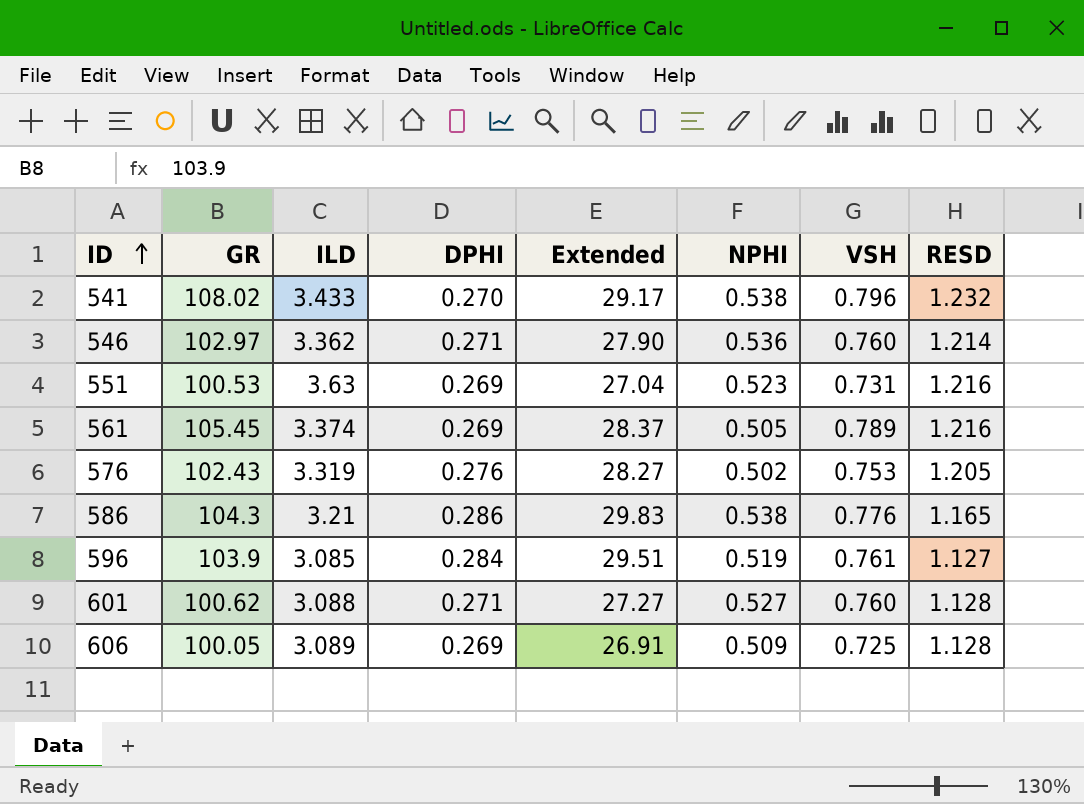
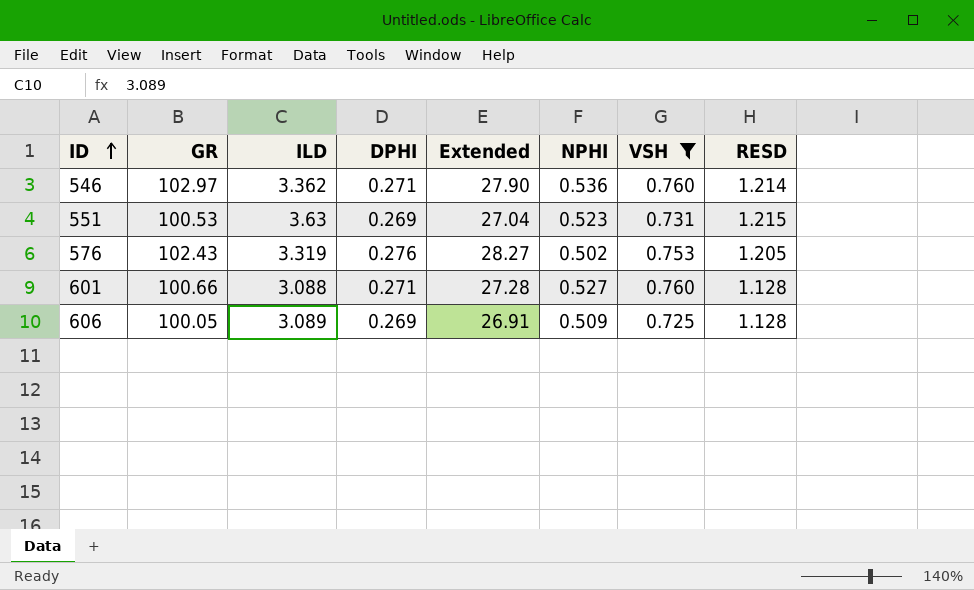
filter: none -> VSH <= 0.760
551 | RESD: 1.216 -> 1.215
601 | GR: 100.62 -> 100.66
601 | Extended: 27.27 -> 27.28

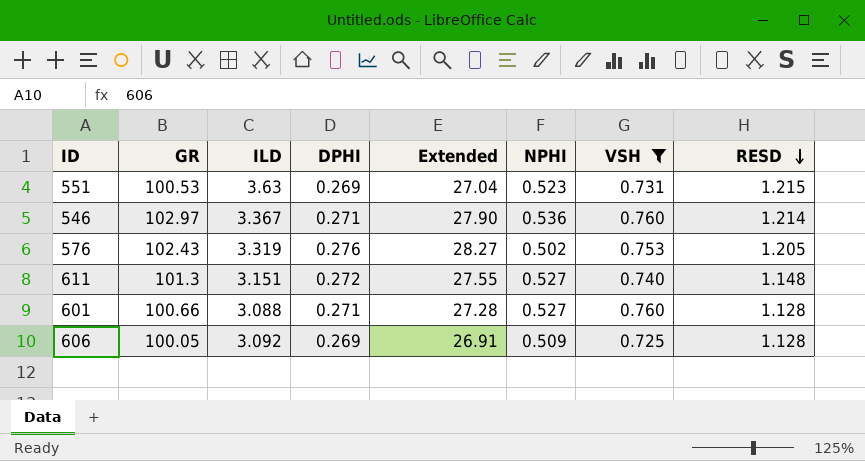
row order: ID ascending -> RESD descending
546 | ILD: 3.362 -> 3.367
row 611: none -> 101.3 | 3.151 | 0.272 | 27.55 | 0.527 | 0.740 | 1.148
606 | ILD: 3.089 -> 3.092

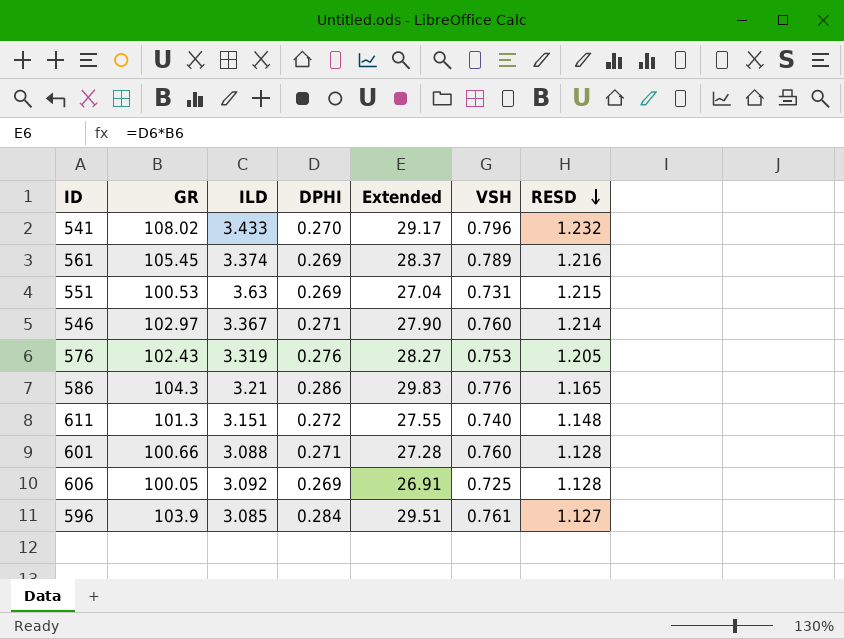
filter: VSH <= 0.760 -> none
column NPHI | position: 6 -> none

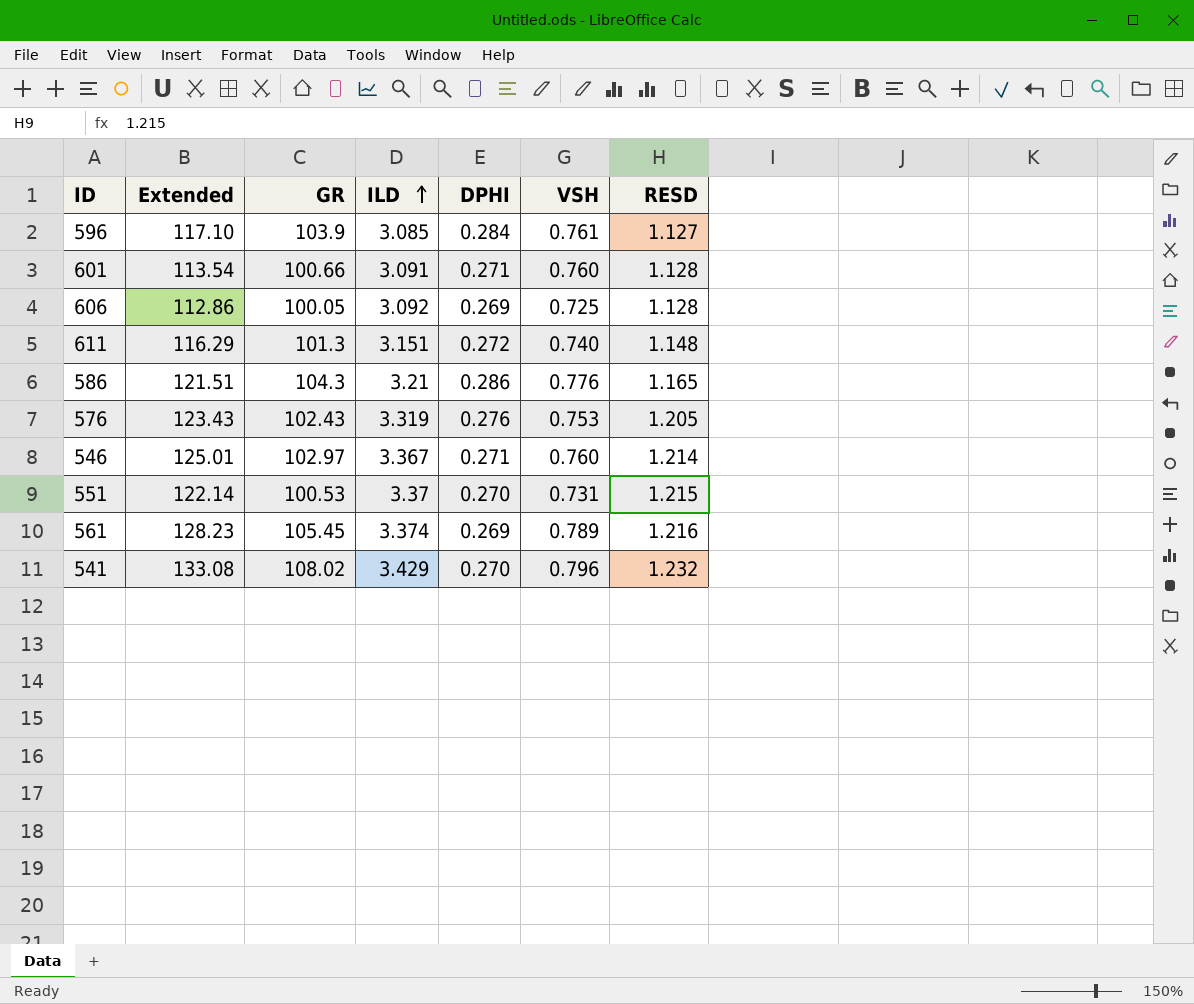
row order: RESD descending -> ILD ascending
column Extended | formula: [GR] * [DPHI] -> [GR] * [RESD]
column Extended | position: 5 -> 2
601 | ILD: 3.088 -> 3.091
551 | ILD: 3.63 -> 3.37
551 | DPHI: 0.269 -> 0.270
541 | ILD: 3.433 -> 3.429

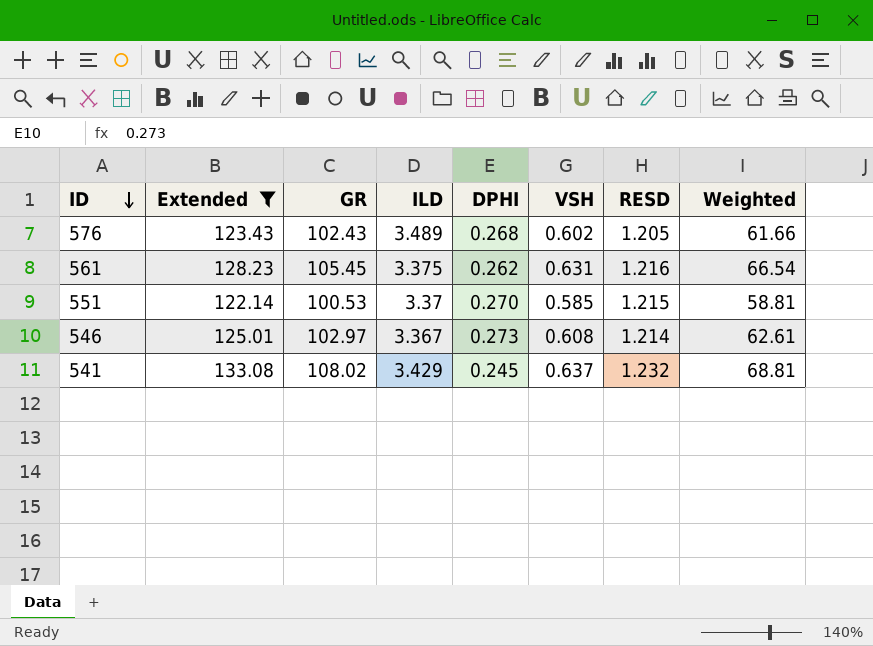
filter: none -> Extended >= 122.14
row order: ILD ascending -> ID descending
column Weighted | formula: none -> [GR] * [VSH]
576 | ILD: 3.319 -> 3.489
576 | DPHI: 0.276 -> 0.268
576 | VSH: 0.753 -> 0.602
561 | ILD: 3.374 -> 3.375
561 | DPHI: 0.269 -> 0.262
561 | VSH: 0.789 -> 0.631
551 | VSH: 0.731 -> 0.585
546 | DPHI: 0.271 -> 0.273
546 | VSH: 0.760 -> 0.608
541 | DPHI: 0.270 -> 0.245
541 | VSH: 0.796 -> 0.637

